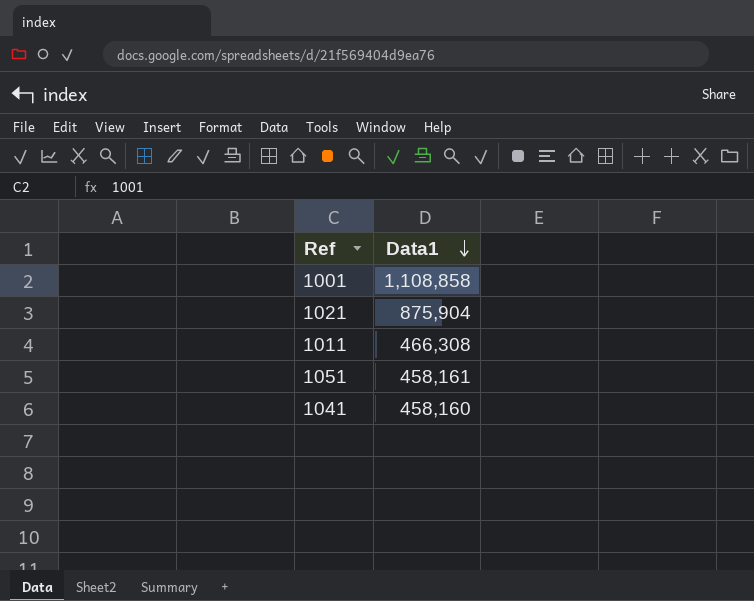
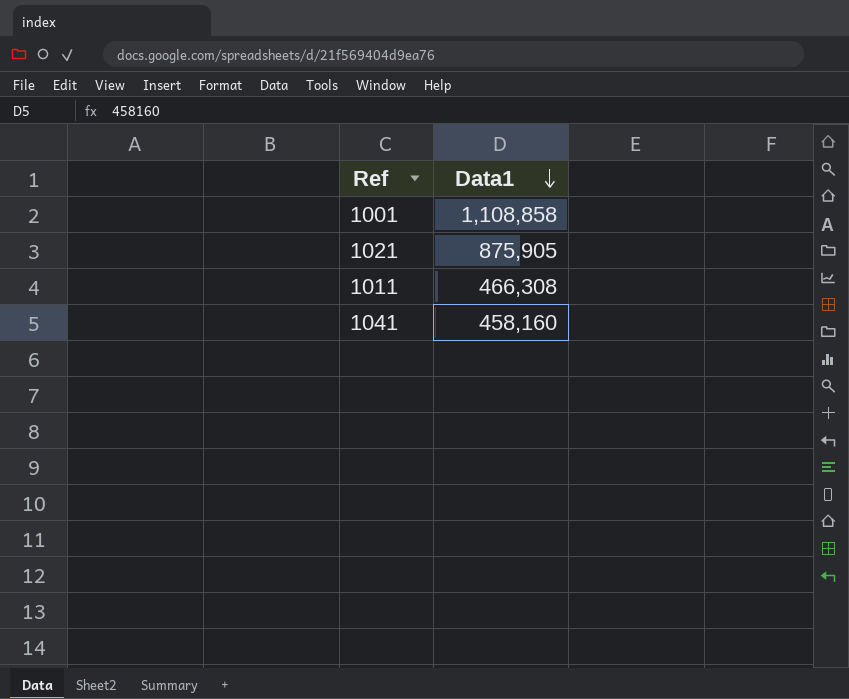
row 1051: 458,161 -> none
1021 | Data1: 875,904 -> 875,905

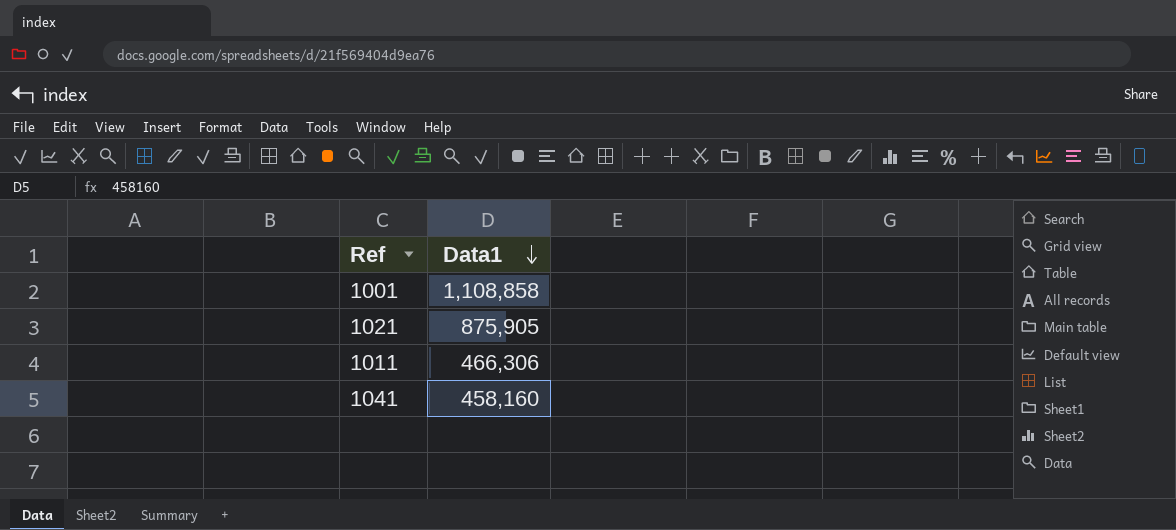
1011 | Data1: 466,308 -> 466,306

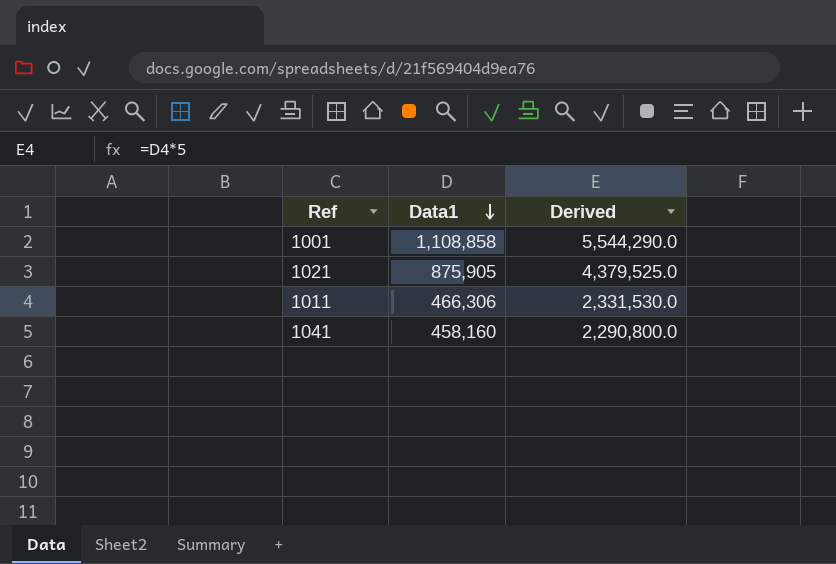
column Derived | formula: none -> [Data1] * 5

